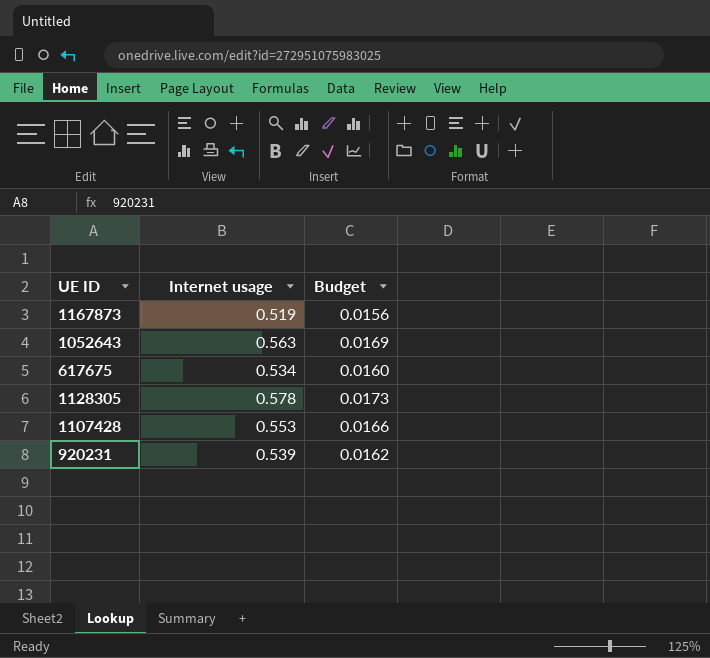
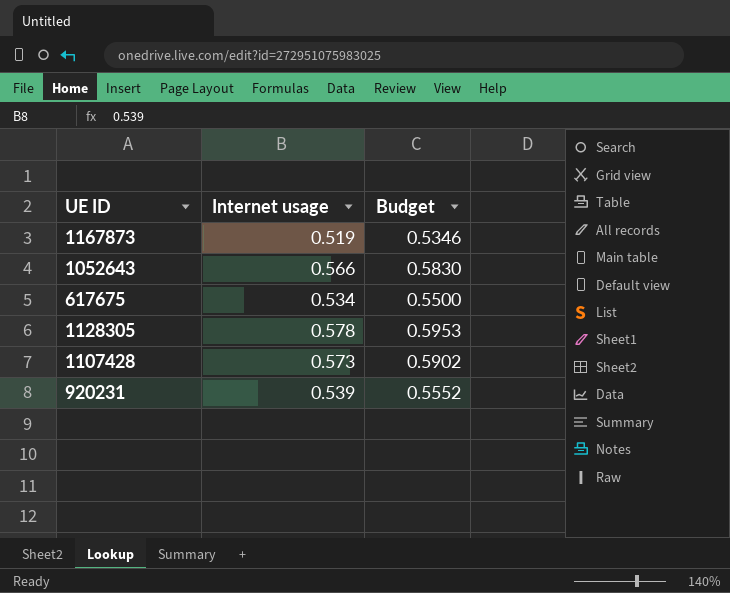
column Budget | formula: [Internet usage] * 0.03 -> [Internet usage] * 1.03
1052643 | Internet usage: 0.563 -> 0.566
1107428 | Internet usage: 0.553 -> 0.573

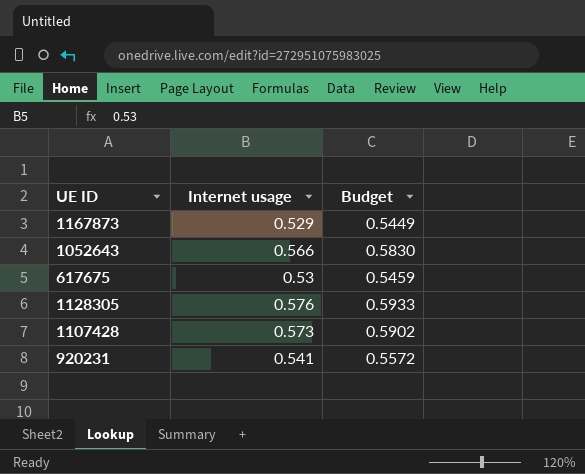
1167873 | Internet usage: 0.519 -> 0.529
1167873 | Budget: 0.5346 -> 0.5449
617675 | Internet usage: 0.534 -> 0.53
617675 | Budget: 0.5500 -> 0.5459
1128305 | Internet usage: 0.578 -> 0.576
1128305 | Budget: 0.5953 -> 0.5933
920231 | Internet usage: 0.539 -> 0.541
920231 | Budget: 0.5552 -> 0.5572

